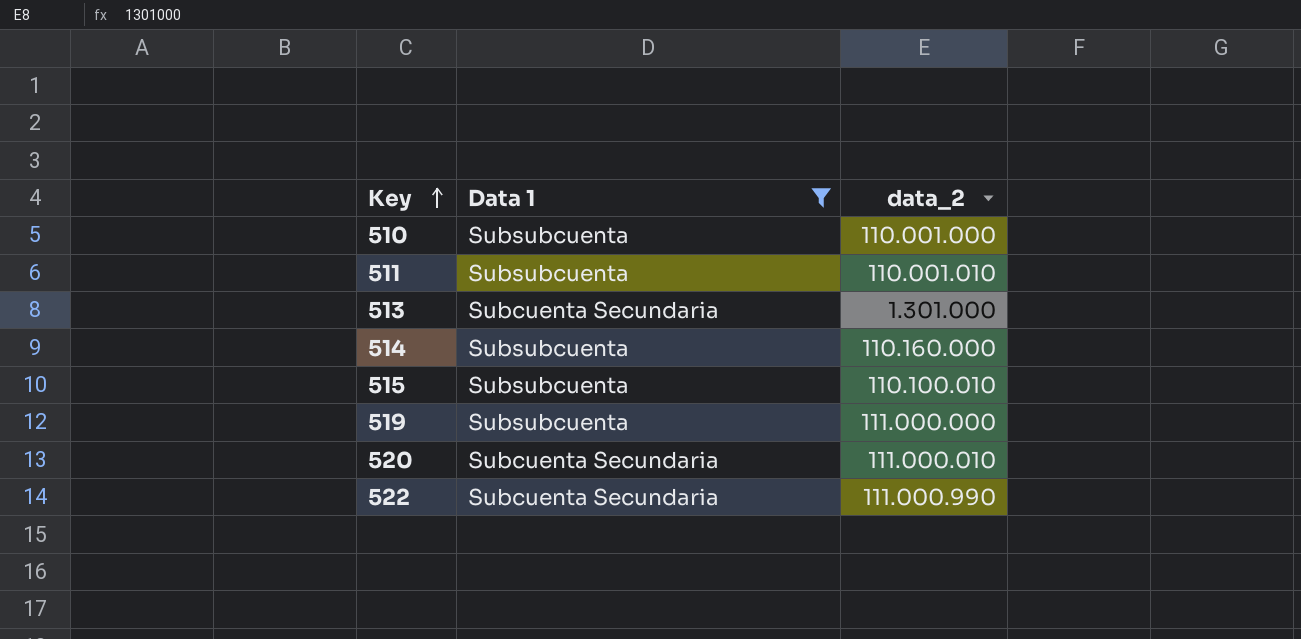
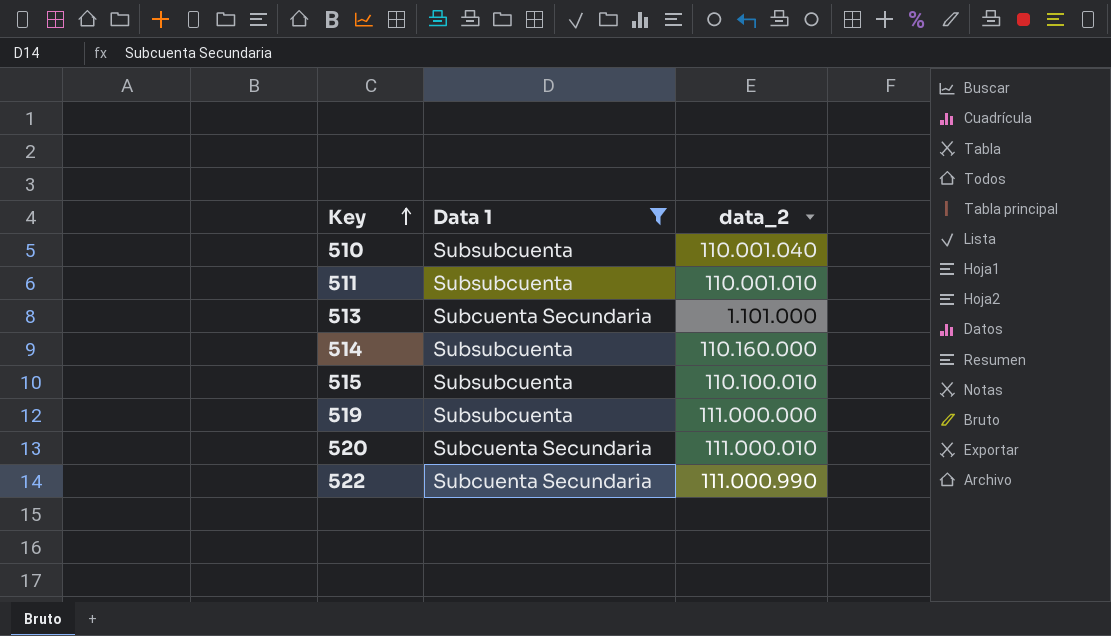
510 | data_2: 110.001.000 -> 110.001.040
513 | data_2: 1.301.000 -> 1.101.000

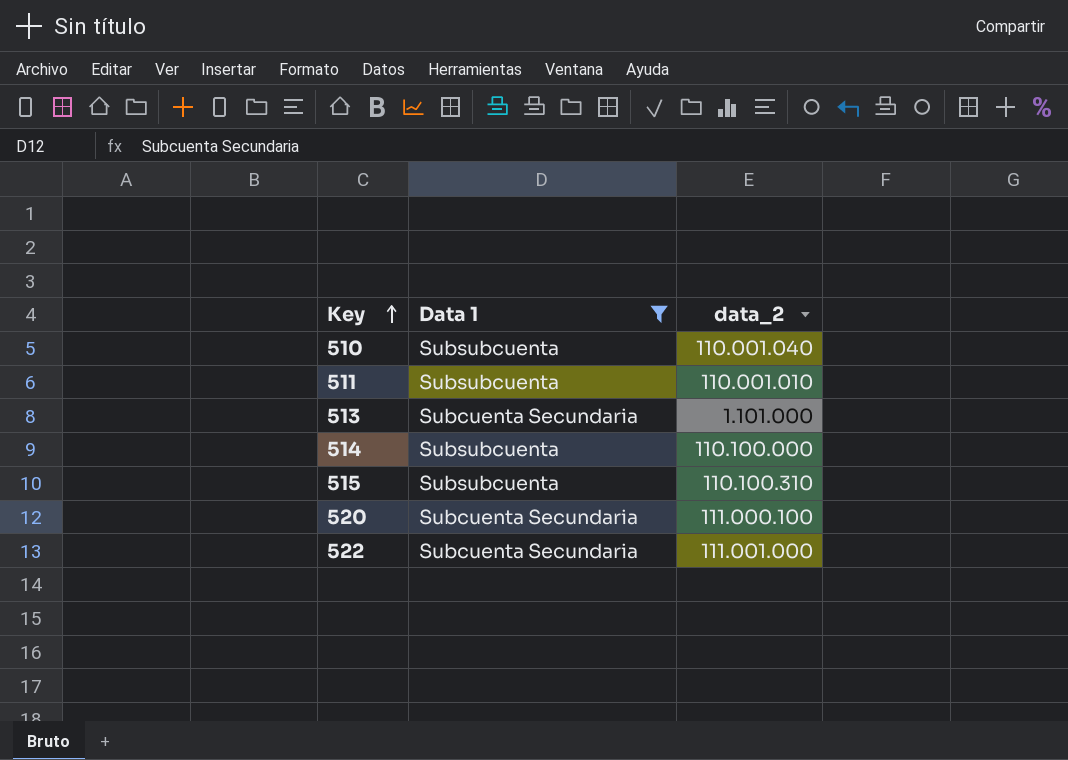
row 519: Subsubcuenta | 111.000.000 -> none
514 | data_2: 110.160.000 -> 110.100.000
515 | data_2: 110.100.010 -> 110.100.310
520 | data_2: 111.000.010 -> 111.000.100
522 | data_2: 111.000.990 -> 111.001.000

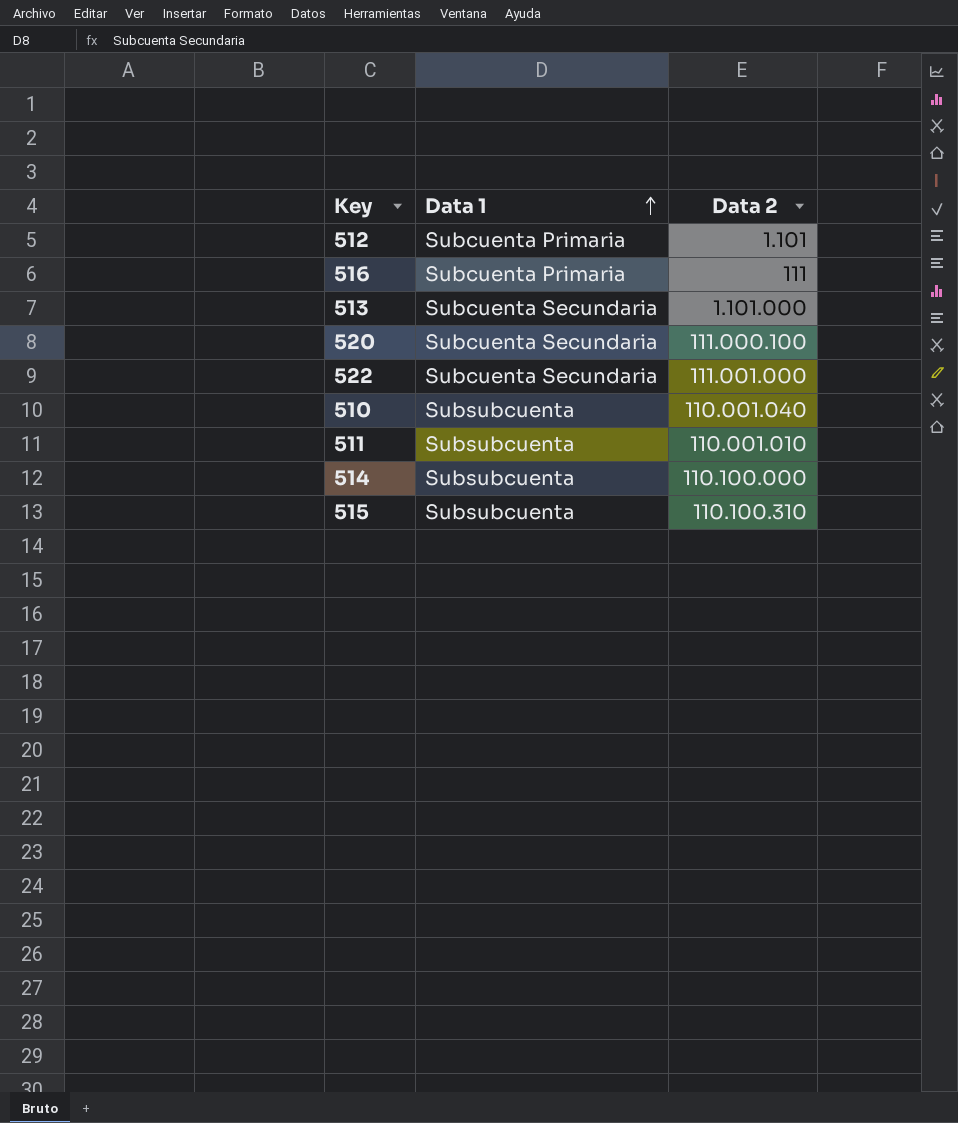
filter: Data 1 != Subcuenta Primaria -> none
row order: Key ascending -> Data 1 ascending
column name: data_2 -> Data 2

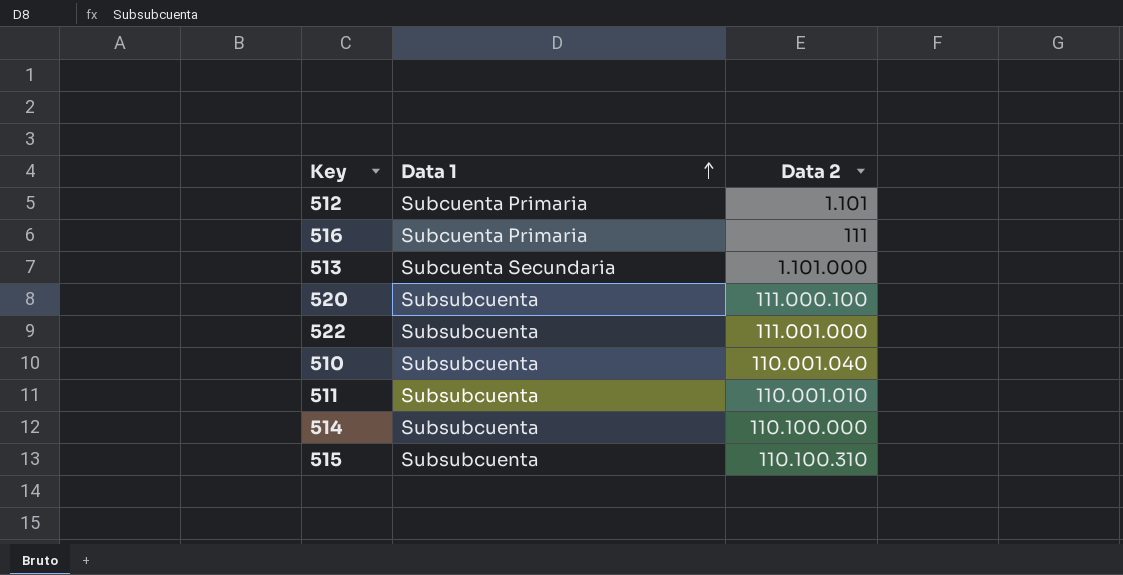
520 | Data 1: Subcuenta Secundaria -> Subsubcuenta
522 | Data 1: Subcuenta Secundaria -> Subsubcuenta

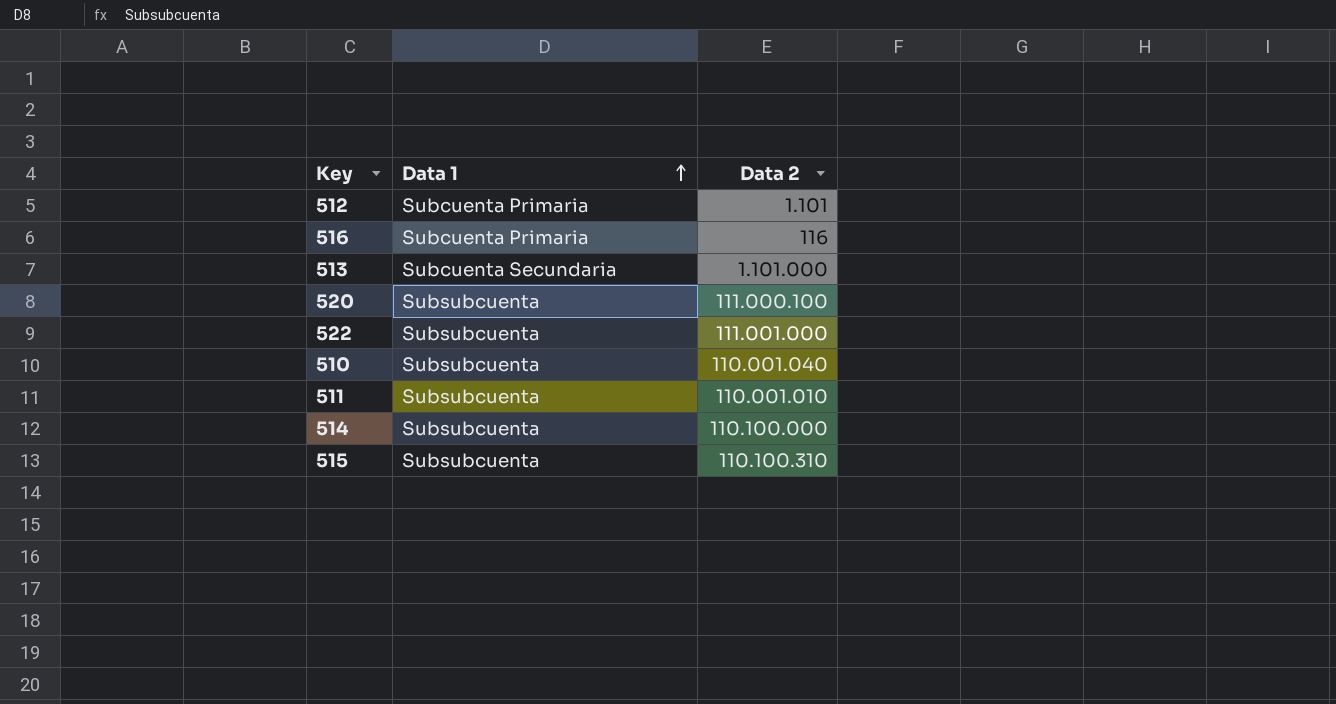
516 | Data 2: 111 -> 116

